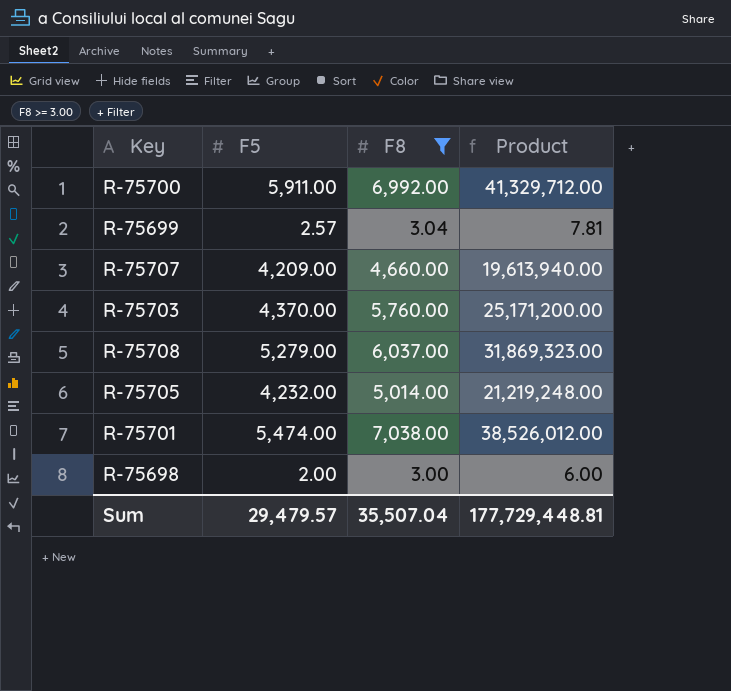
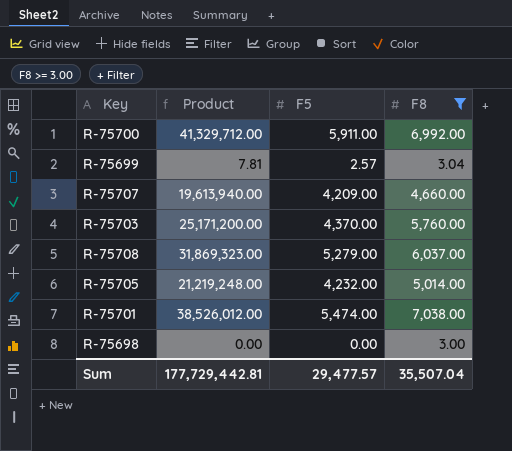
column Product | position: 4 -> 2
R-75698 | Product: 6.00 -> 0.00
R-75698 | F5: 2.00 -> 0.00
Sum | Product: 177,729,448.81 -> 177,729,442.81
Sum | F5: 29,479.57 -> 29,477.57

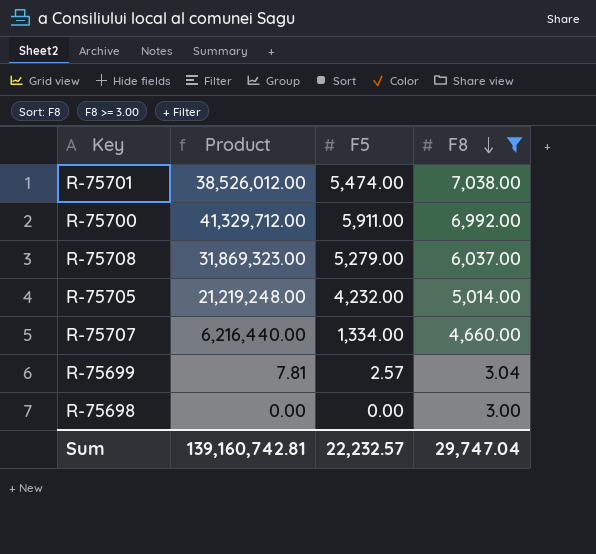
row order: none -> F8 descending
row R-75703: 25,171,200.00 | 4,370.00 | 5,760.00 -> none
R-75707 | Product: 19,613,940.00 -> 6,216,440.00
R-75707 | F5: 4,209.00 -> 1,334.00
Sum | Product: 177,729,442.81 -> 139,160,742.81
Sum | F5: 29,477.57 -> 22,232.57
Sum | F8: 35,507.04 -> 29,747.04

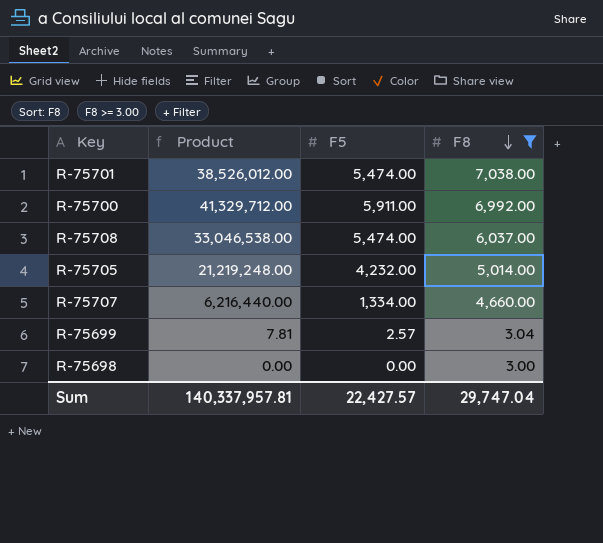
R-75708 | Product: 31,869,323.00 -> 33,046,538.00
R-75708 | F5: 5,279.00 -> 5,474.00
Sum | Product: 139,160,742.81 -> 140,337,957.81
Sum | F5: 22,232.57 -> 22,427.57

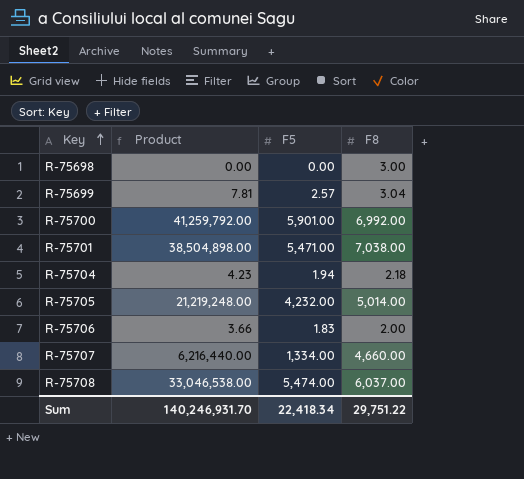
filter: F8 >= 3.00 -> none
row order: F8 descending -> Key ascending
R-75700 | Product: 41,329,712.00 -> 41,259,792.00
R-75700 | F5: 5,911.00 -> 5,901.00
R-75701 | Product: 38,526,012.00 -> 38,504,898.00
R-75701 | F5: 5,474.00 -> 5,471.00
Sum | Product: 140,337,957.81 -> 140,246,931.70
Sum | F5: 22,427.57 -> 22,418.34
Sum | F8: 29,747.04 -> 29,751.22

